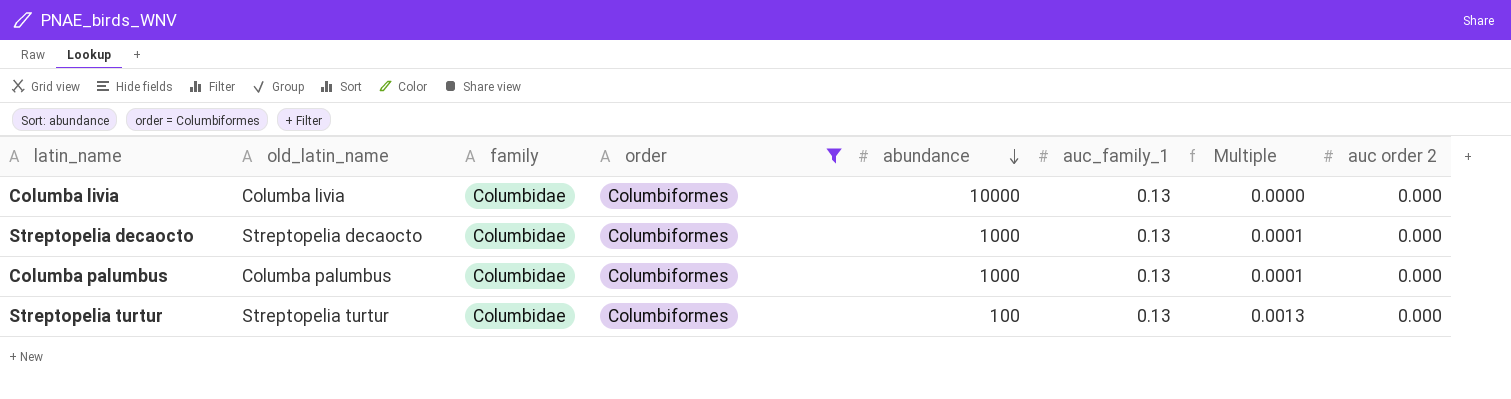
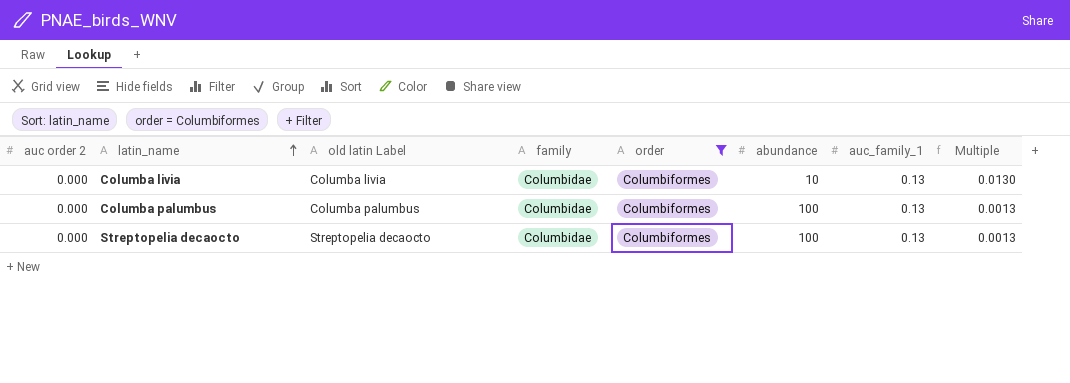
row order: abundance descending -> latin_name ascending
column auc order 2 | position: 8 -> 1
column name: old_latin_name -> old latin Label
row Streptopelia turtur: Streptopelia turtur | Columbidae | Columbiformes | 100 | 0.13 | 0.0013 | 0.000 -> none
Columba livia | abundance: 10000 -> 10
Columba livia | Multiple: 0.0000 -> 0.0130
Columba palumbus | abundance: 1000 -> 100
Columba palumbus | Multiple: 0.0001 -> 0.0013
Streptopelia decaocto | abundance: 1000 -> 100
Streptopelia decaocto | Multiple: 0.0001 -> 0.0013

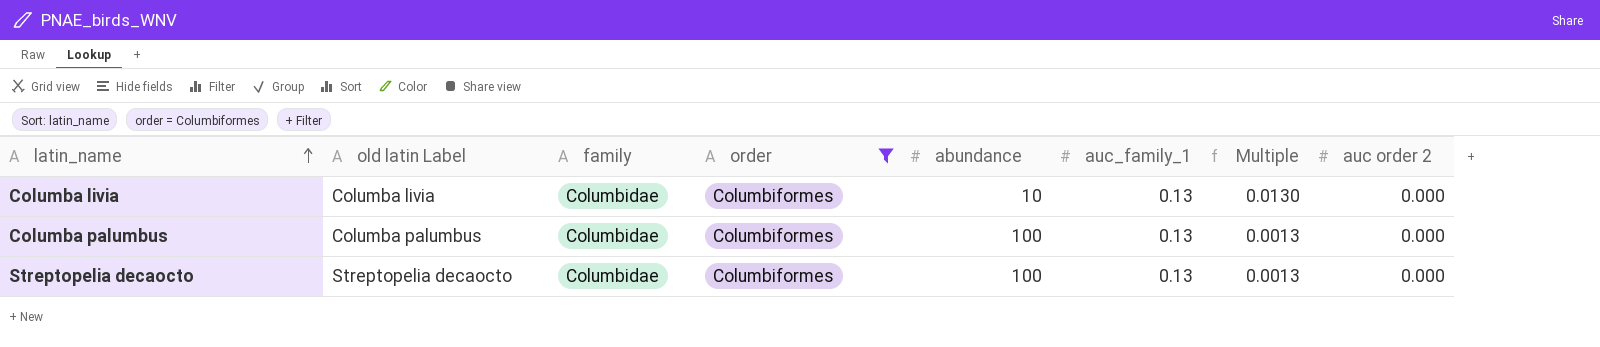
column auc order 2 | position: 1 -> 8

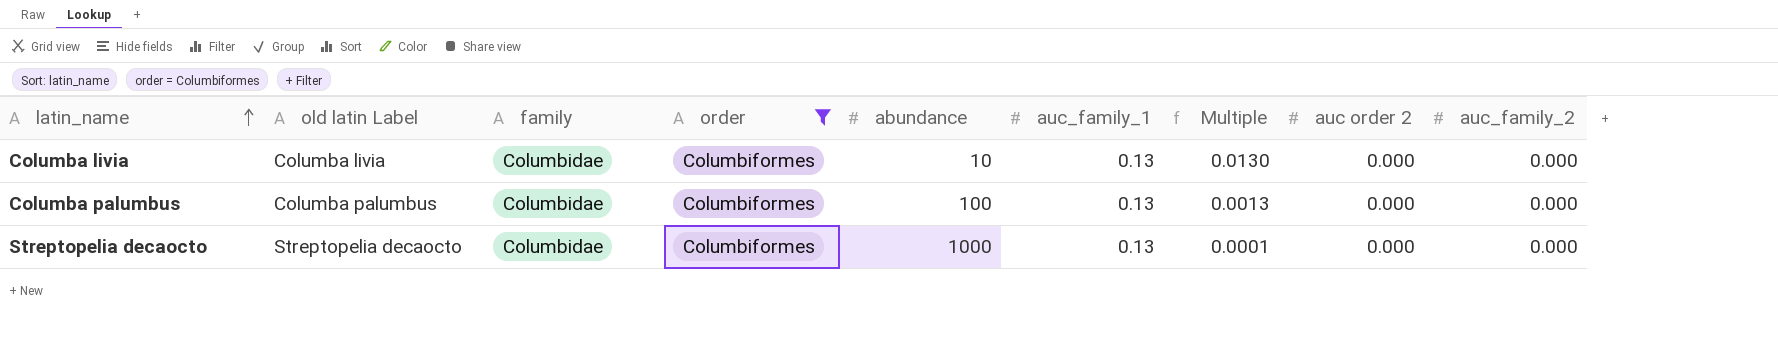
column auc_family_2 | position: none -> 9
Streptopelia decaocto | abundance: 100 -> 1000
Streptopelia decaocto | Multiple: 0.0013 -> 0.0001

